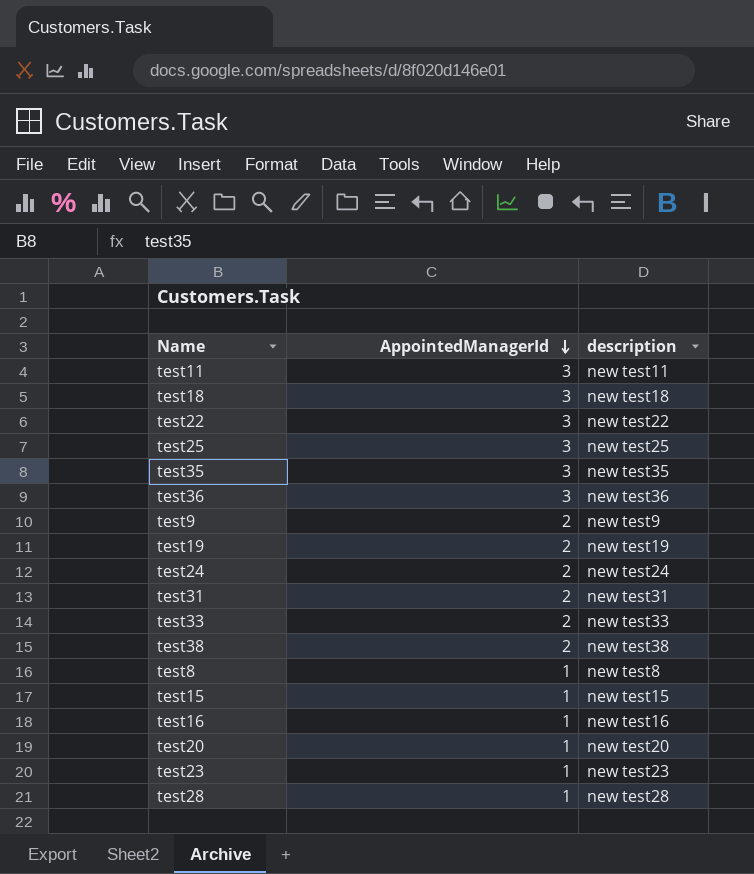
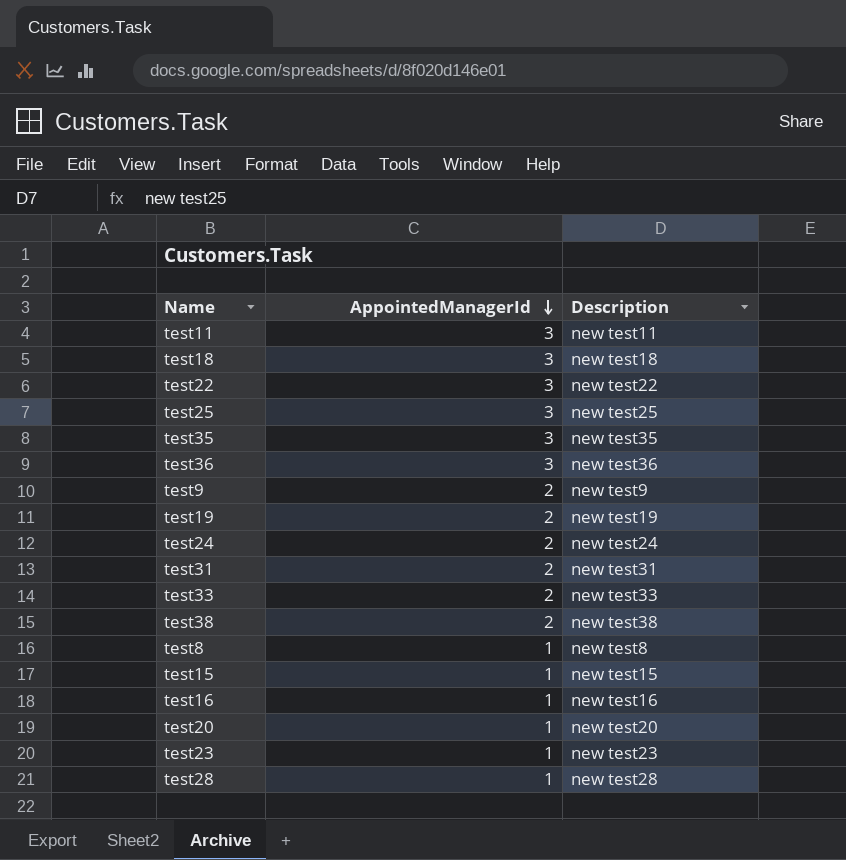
column name: description -> Description

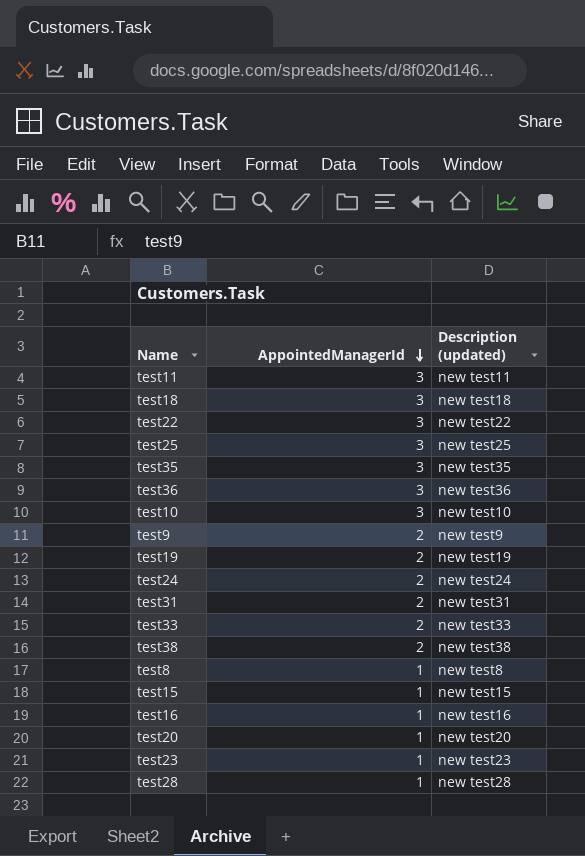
column name: Description -> Description (updated)
row test10: none -> 3 | new test10

